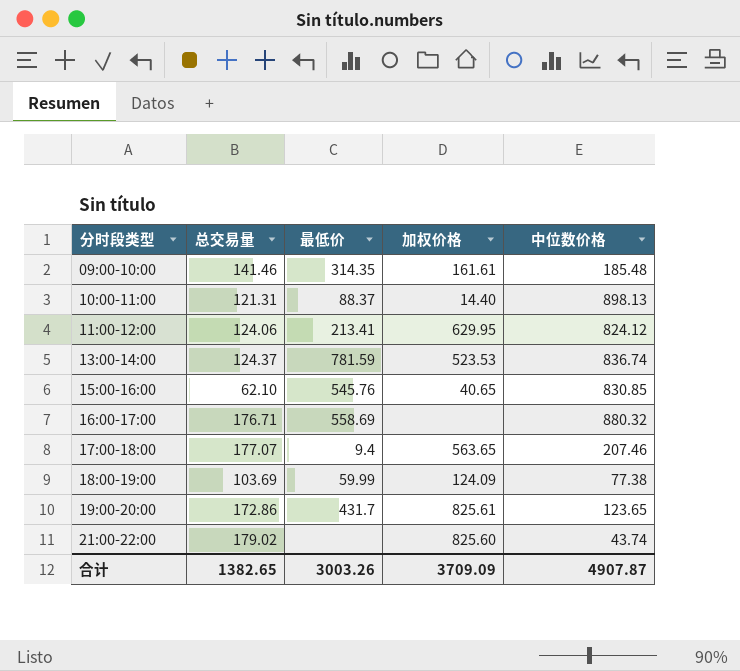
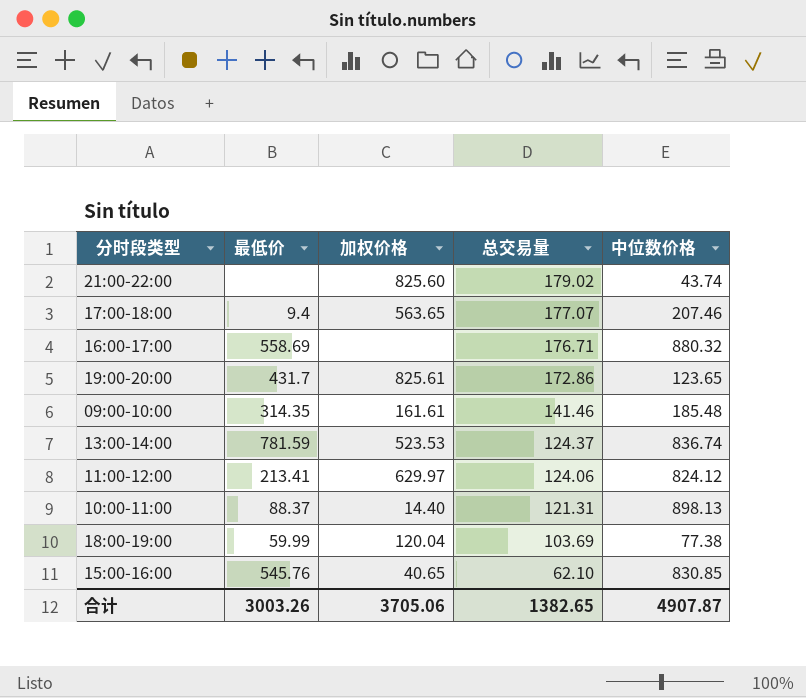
row order: 分时段类型 ascending -> 总交易量 descending
column 总交易量 | position: 2 -> 4
11:00-12:00 | 加权价格: 629.95 -> 629.97
18:00-19:00 | 加权价格: 124.09 -> 120.04
合计 | 加权价格: 3709.09 -> 3705.06

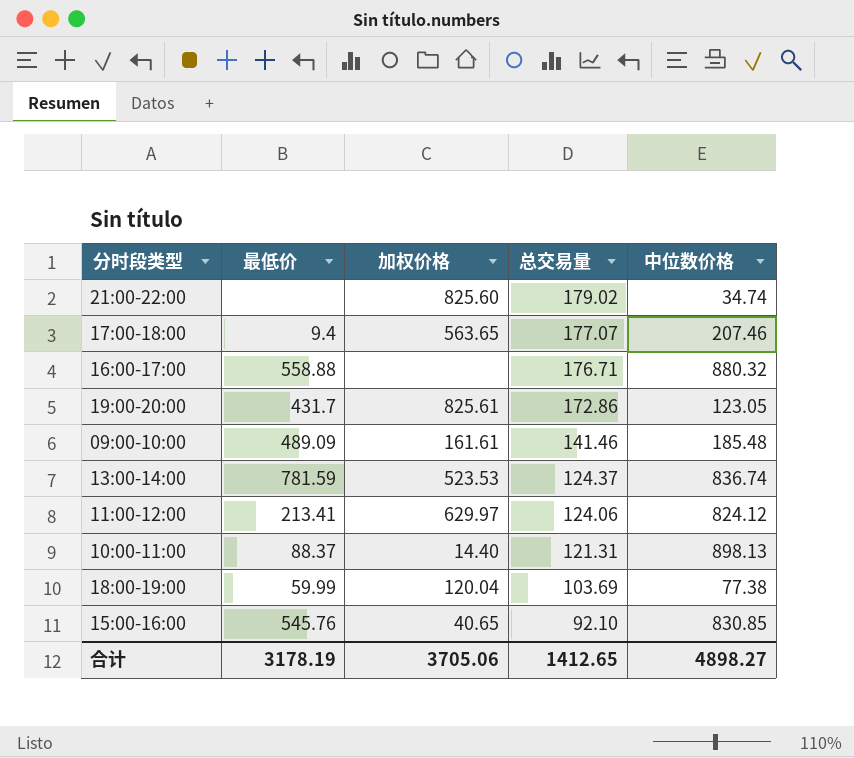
21:00-22:00 | 中位数价格: 43.74 -> 34.74
16:00-17:00 | 最低价: 558.69 -> 558.88
19:00-20:00 | 中位数价格: 123.65 -> 123.05
09:00-10:00 | 最低价: 314.35 -> 489.09
15:00-16:00 | 总交易量: 62.10 -> 92.10
合计 | 最低价: 3003.26 -> 3178.19
合计 | 总交易量: 1382.65 -> 1412.65
合计 | 中位数价格: 4907.87 -> 4898.27

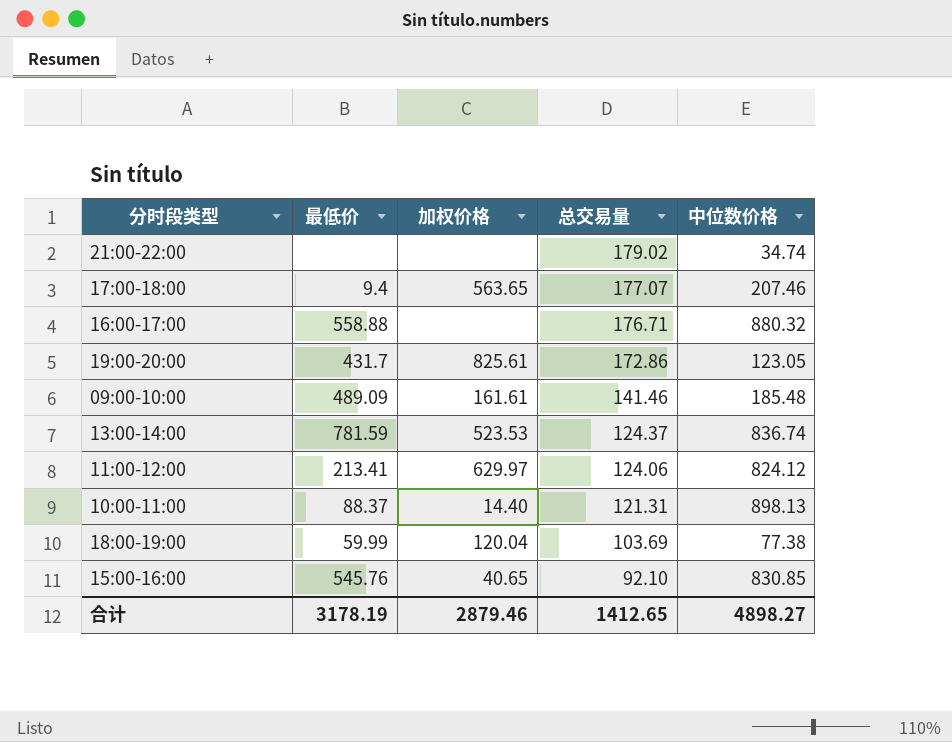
21:00-22:00 | 加权价格: 825.60 -> none
合计 | 加权价格: 3705.06 -> 2879.46

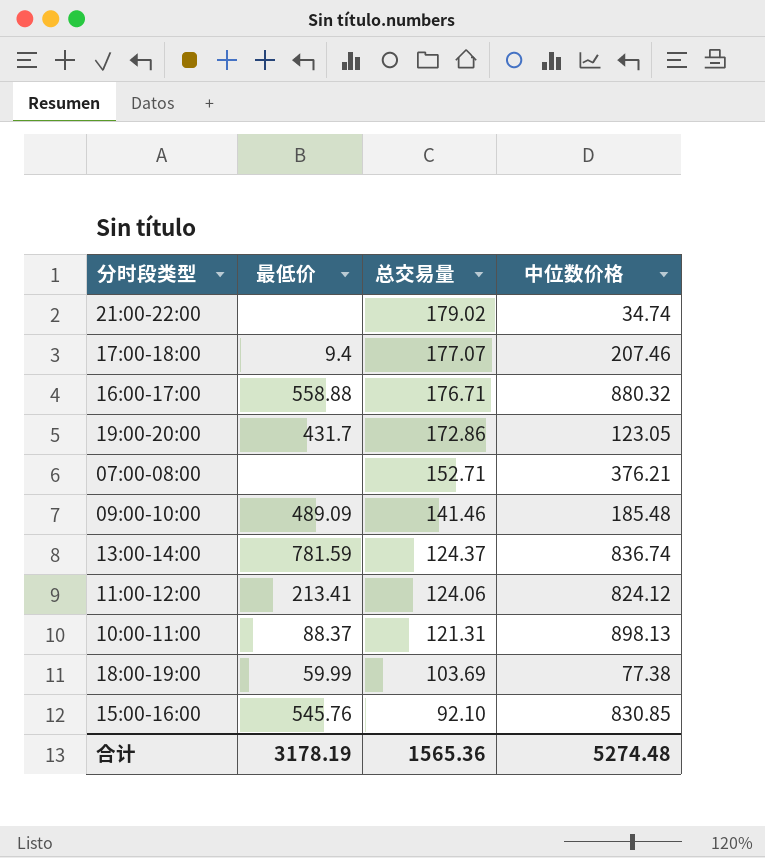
column 加权价格 | position: 3 -> none
row 07:00-08:00: none -> none | 152.71 | 376.21
合计 | 总交易量: 1412.65 -> 1565.36
合计 | 中位数价格: 4898.27 -> 5274.48

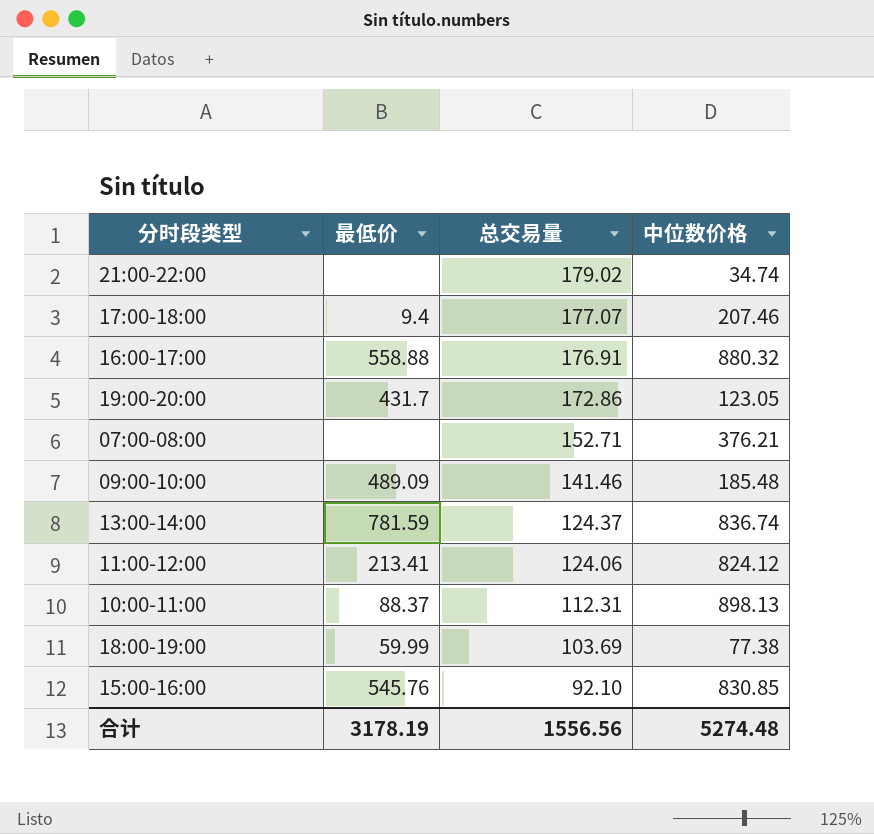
16:00-17:00 | 总交易量: 176.71 -> 176.91
10:00-11:00 | 总交易量: 121.31 -> 112.31
合计 | 总交易量: 1565.36 -> 1556.56

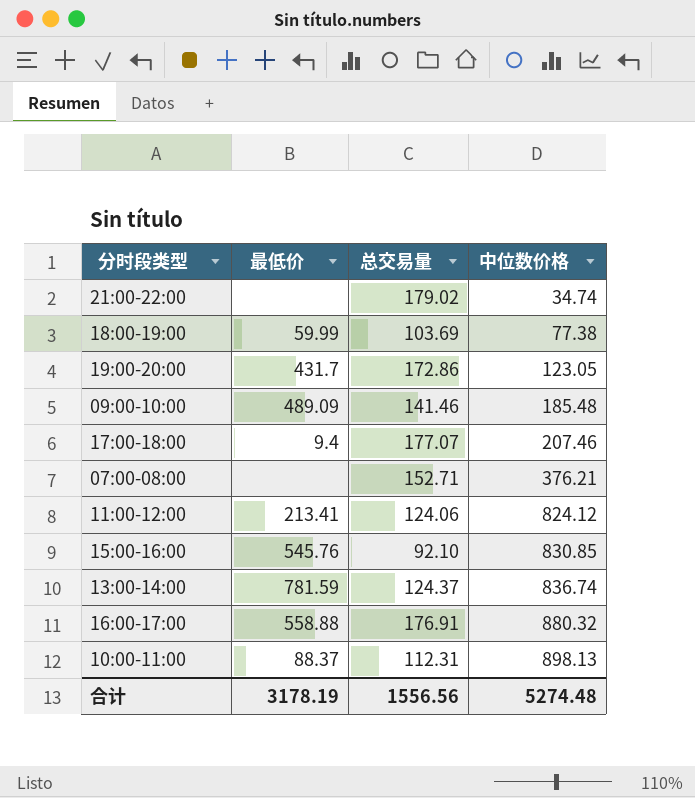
row order: 总交易量 descending -> 中位数价格 ascending

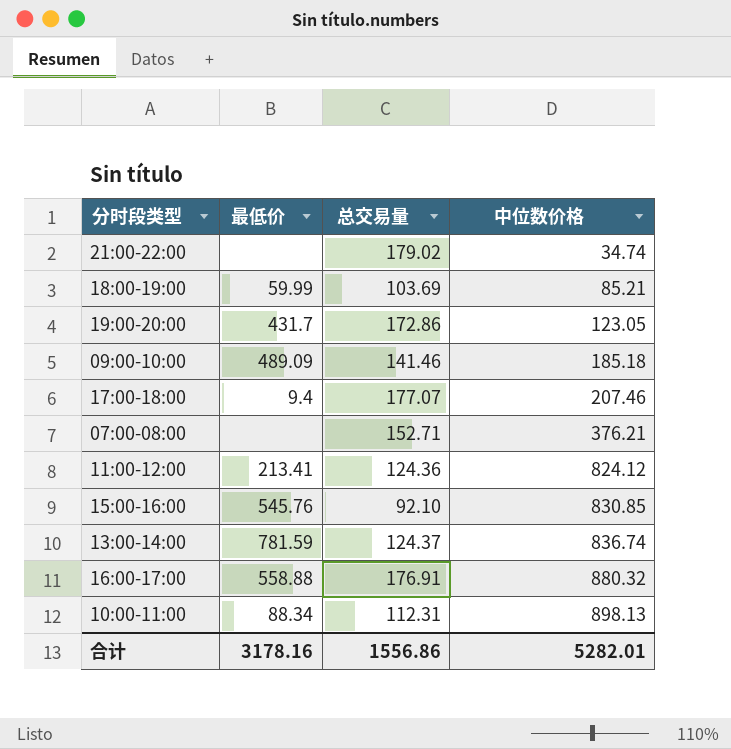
18:00-19:00 | 中位数价格: 77.38 -> 85.21
09:00-10:00 | 中位数价格: 185.48 -> 185.18
11:00-12:00 | 总交易量: 124.06 -> 124.36
10:00-11:00 | 最低价: 88.37 -> 88.34
合计 | 最低价: 3178.19 -> 3178.16
合计 | 总交易量: 1556.56 -> 1556.86
合计 | 中位数价格: 5274.48 -> 5282.01

